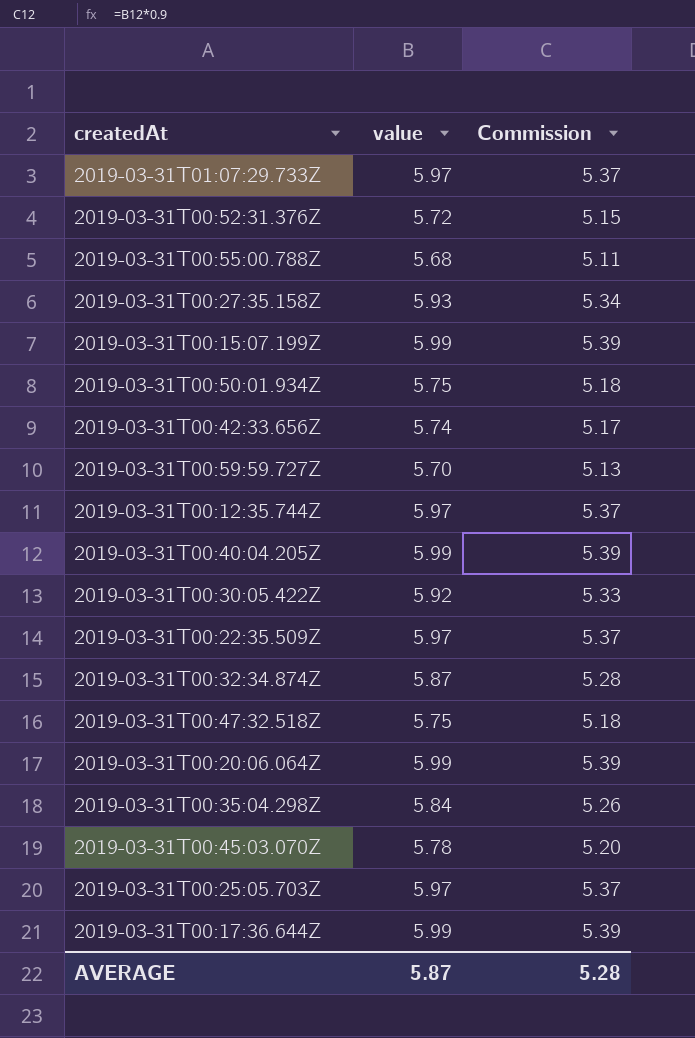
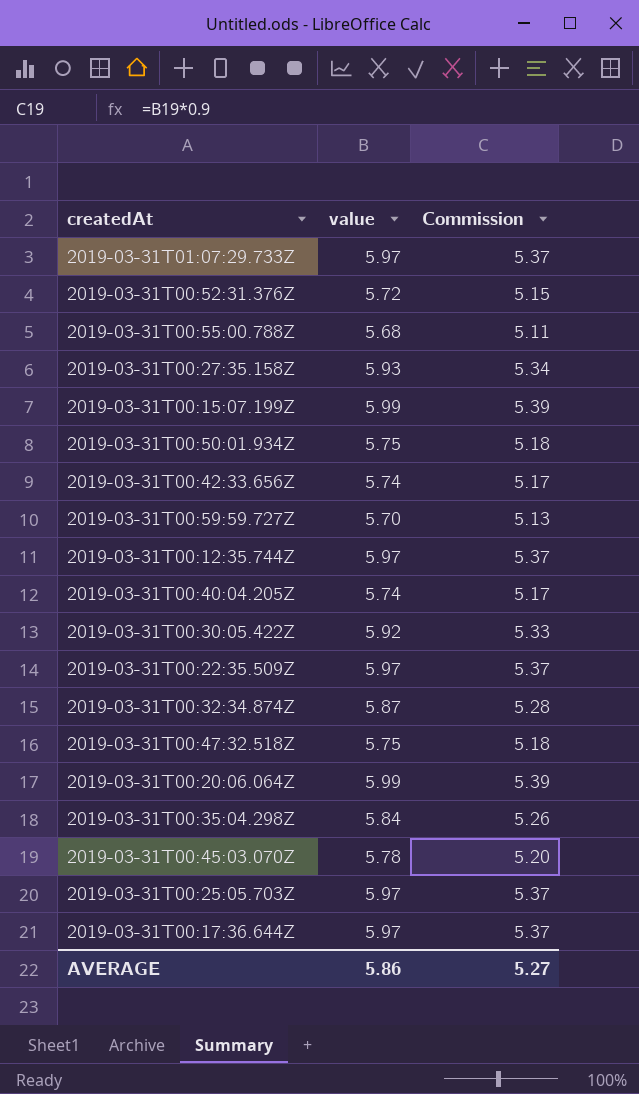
2019-03-31T00:40:04.205Z | value: 5.99 -> 5.74
2019-03-31T00:40:04.205Z | Commission: 5.39 -> 5.17
2019-03-31T00:17:36.644Z | value: 5.99 -> 5.97
2019-03-31T00:17:36.644Z | Commission: 5.39 -> 5.37
AVERAGE | value: 5.87 -> 5.86
AVERAGE | Commission: 5.28 -> 5.27

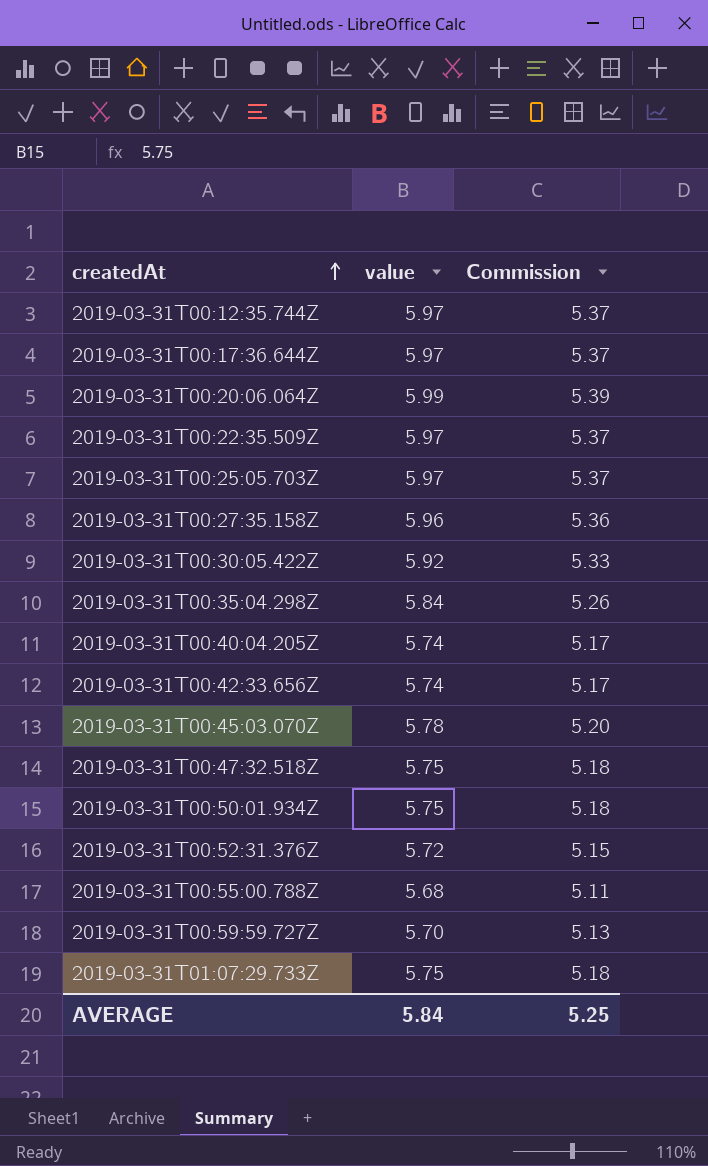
row order: none -> createdAt ascending
row 2019-03-31T00:15:07.199Z: 5.99 | 5.39 -> none
row 2019-03-31T00:32:34.874Z: 5.87 | 5.28 -> none
2019-03-31T00:27:35.158Z | value: 5.93 -> 5.96
2019-03-31T00:27:35.158Z | Commission: 5.34 -> 5.36
2019-03-31T01:07:29.733Z | value: 5.97 -> 5.75
2019-03-31T01:07:29.733Z | Commission: 5.37 -> 5.18
AVERAGE | value: 5.86 -> 5.84
AVERAGE | Commission: 5.27 -> 5.25

